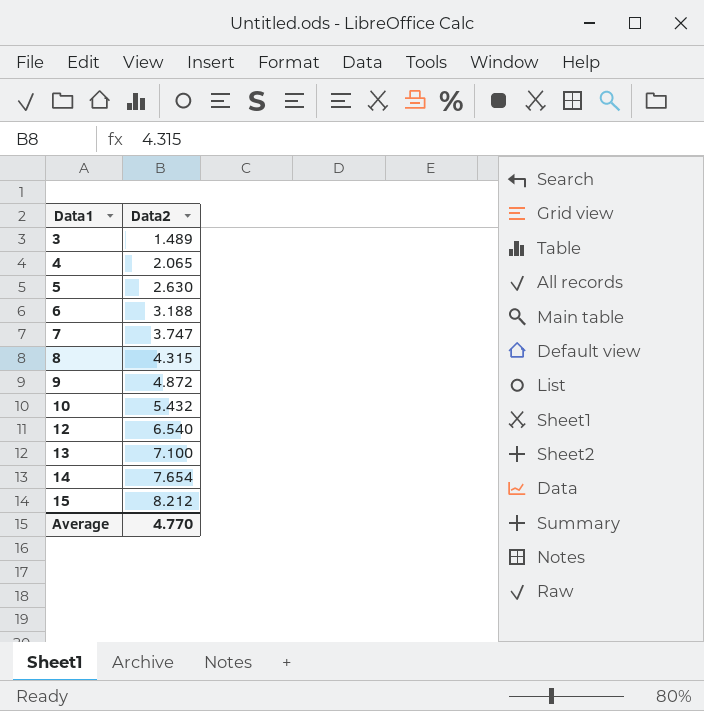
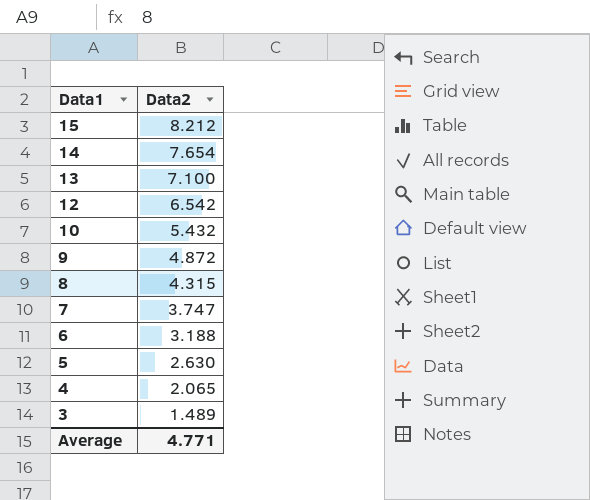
row order: Data1 ascending -> Data1 descending
12 | Data2: 6.540 -> 6.542
Average | Data2: 4.770 -> 4.771

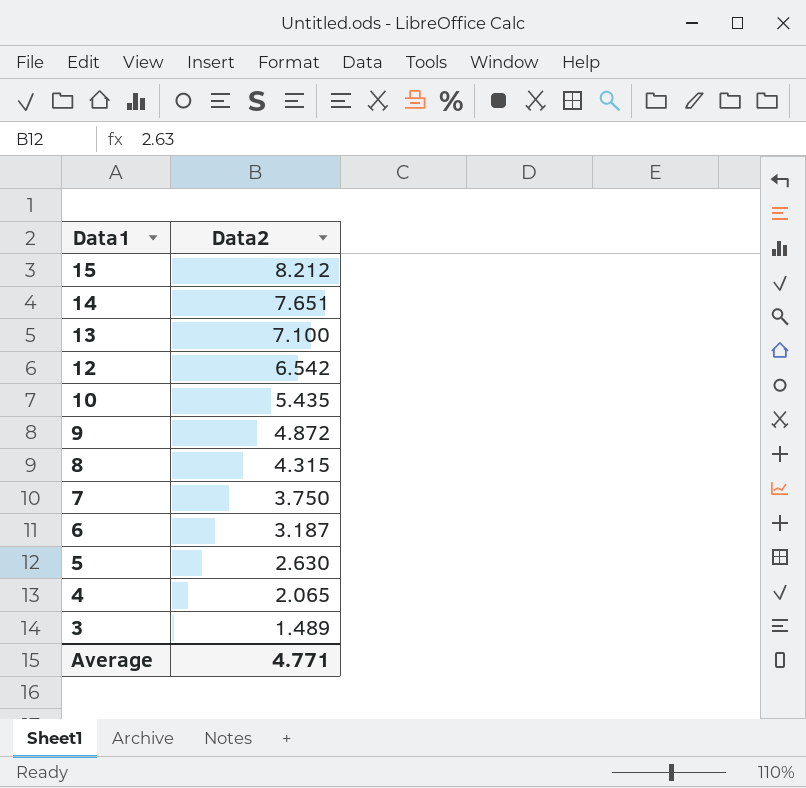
14 | Data2: 7.654 -> 7.651
10 | Data2: 5.432 -> 5.435
7 | Data2: 3.747 -> 3.750
6 | Data2: 3.188 -> 3.187

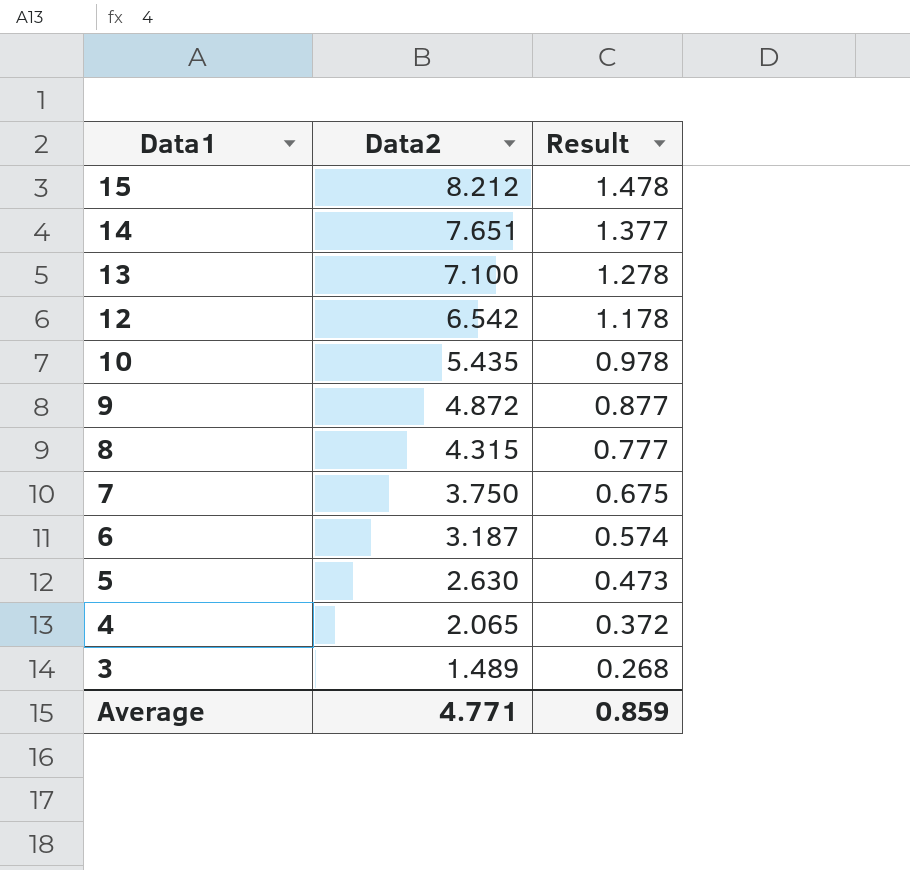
column Result | formula: none -> [Data2] * 0.18

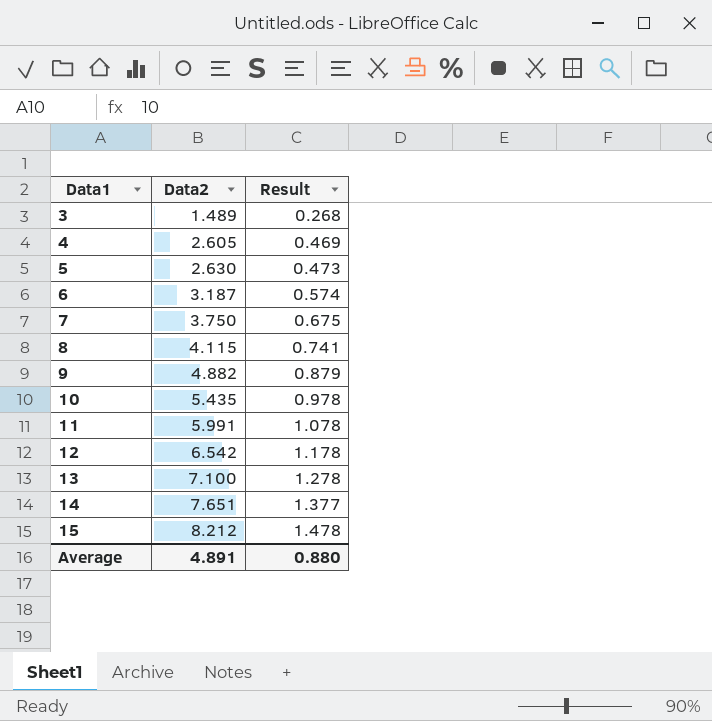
row order: Data1 descending -> Data1 ascending
4 | Data2: 2.065 -> 2.605
4 | Result: 0.372 -> 0.469
8 | Data2: 4.315 -> 4.115
8 | Result: 0.777 -> 0.741
9 | Data2: 4.872 -> 4.882
9 | Result: 0.877 -> 0.879
row 11: none -> 5.991 | 1.078
Average | Data2: 4.771 -> 4.891
Average | Result: 0.859 -> 0.880

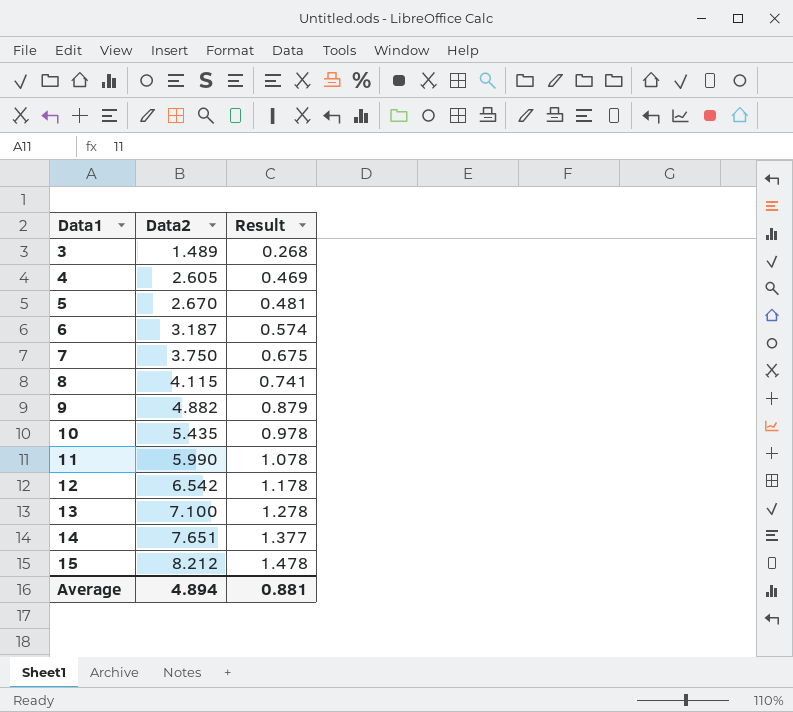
5 | Data2: 2.630 -> 2.670
5 | Result: 0.473 -> 0.481
11 | Data2: 5.991 -> 5.990
Average | Data2: 4.891 -> 4.894
Average | Result: 0.880 -> 0.881

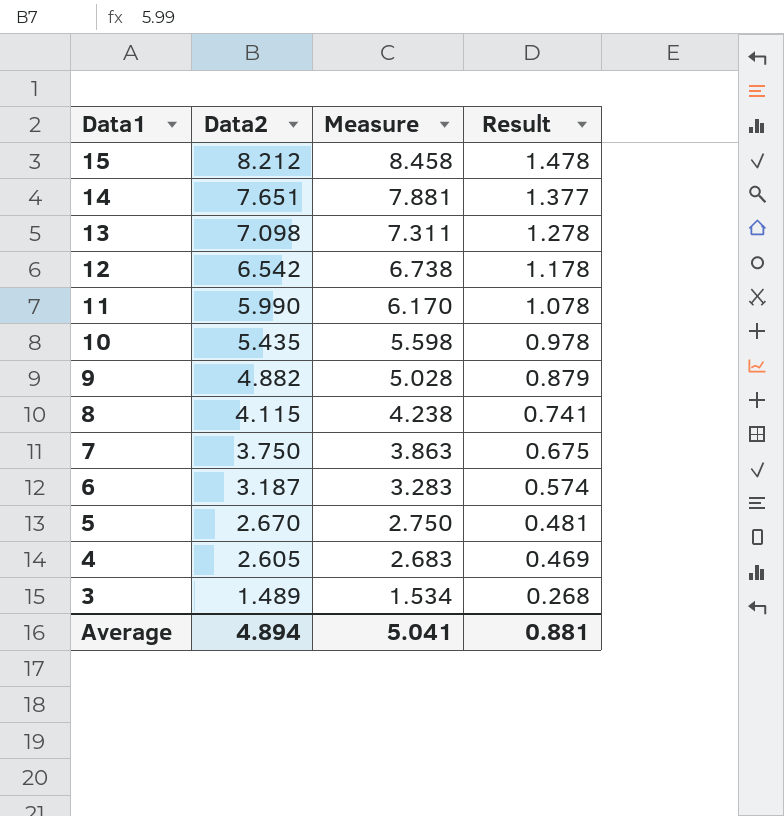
row order: Data1 ascending -> Data1 descending
column Measure | formula: none -> [Data2] * 1.03
13 | Data2: 7.100 -> 7.098

